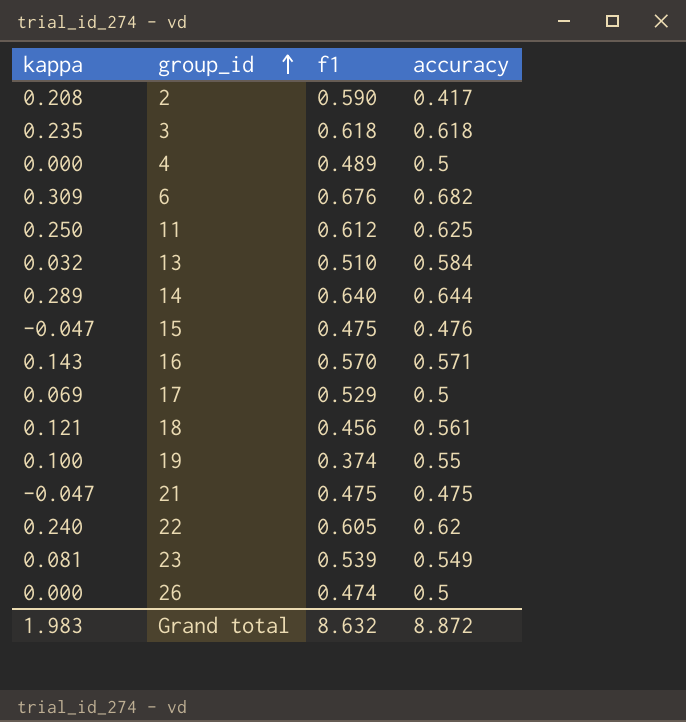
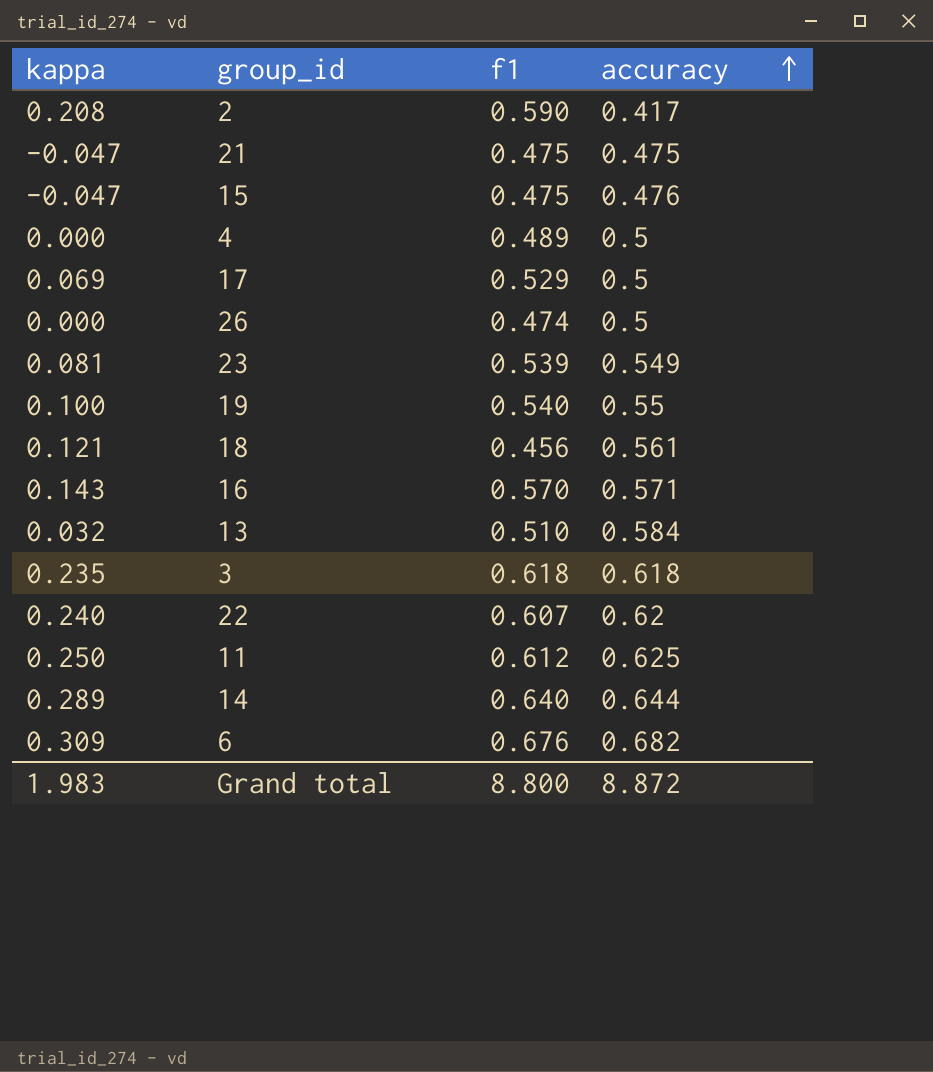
row order: group_id ascending -> accuracy ascending
19 | f1: 0.374 -> 0.540
22 | f1: 0.605 -> 0.607
Grand total | f1: 8.632 -> 8.800

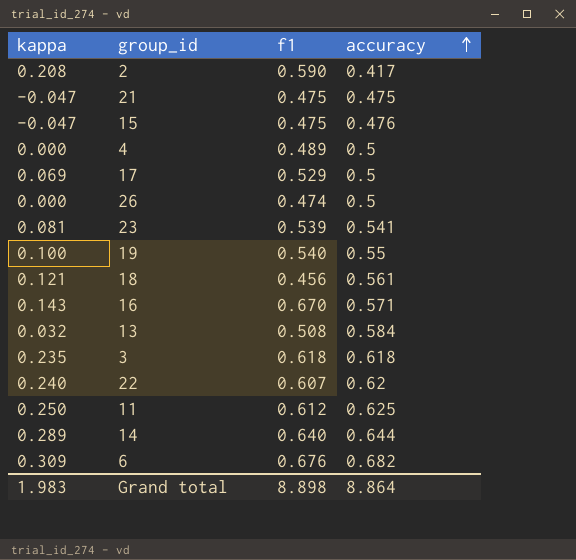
23 | accuracy: 0.549 -> 0.541
16 | f1: 0.570 -> 0.670
13 | f1: 0.510 -> 0.508
Grand total | f1: 8.800 -> 8.898
Grand total | accuracy: 8.872 -> 8.864

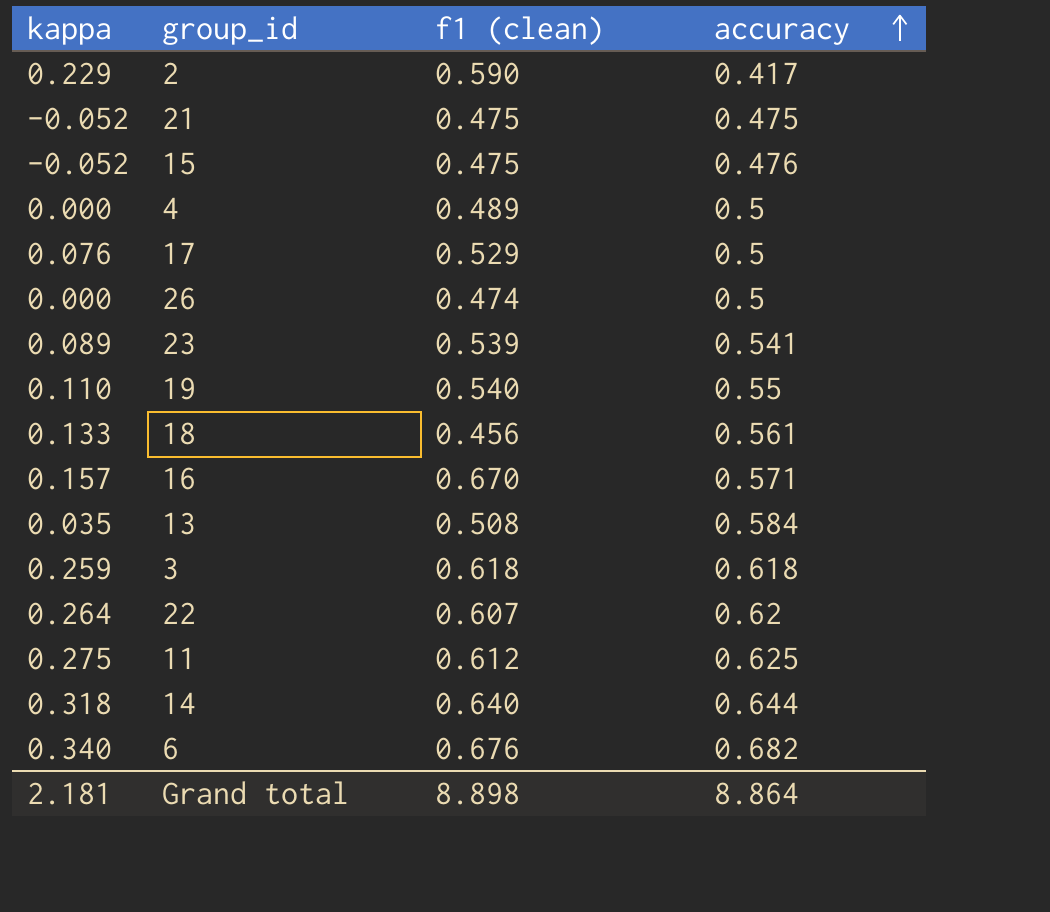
column name: f1 -> f1 (clean)
2 | kappa: 0.208 -> 0.229
21 | kappa: -0.047 -> -0.052
15 | kappa: -0.047 -> -0.052
17 | kappa: 0.069 -> 0.076
23 | kappa: 0.081 -> 0.089
19 | kappa: 0.100 -> 0.110
18 | kappa: 0.121 -> 0.133
16 | kappa: 0.143 -> 0.157
13 | kappa: 0.032 -> 0.035
3 | kappa: 0.235 -> 0.259
22 | kappa: 0.240 -> 0.264
11 | kappa: 0.250 -> 0.275
14 | kappa: 0.289 -> 0.318
6 | kappa: 0.309 -> 0.340
Grand total | kappa: 1.983 -> 2.181

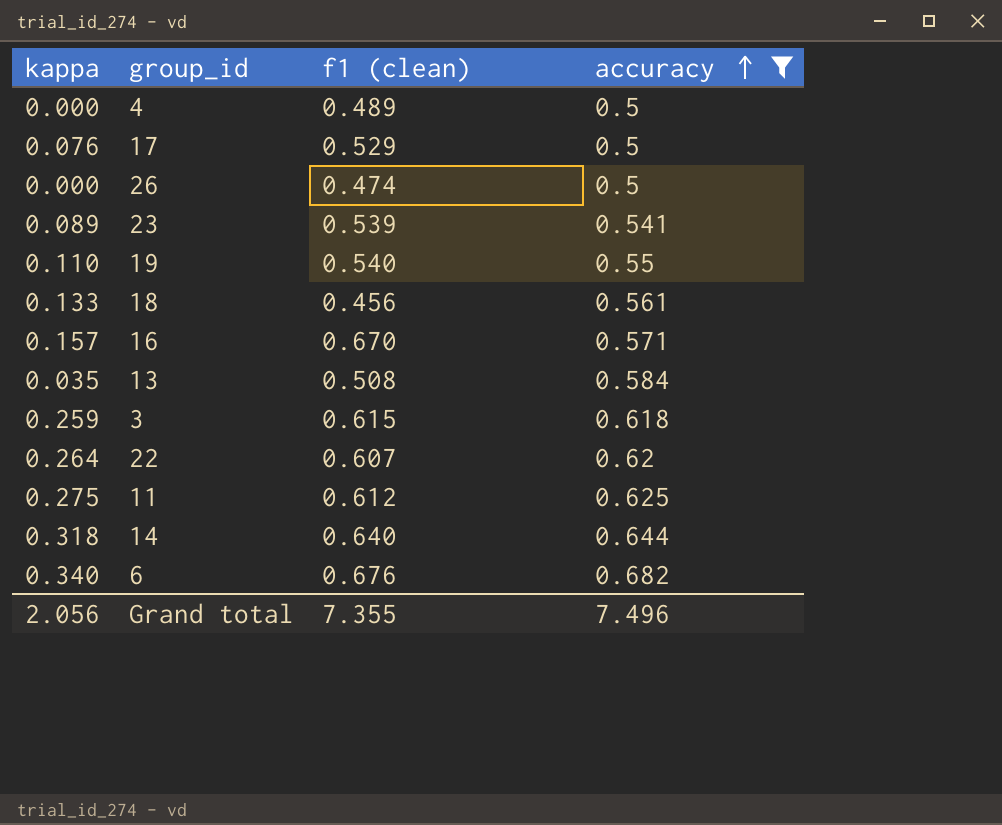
filter: none -> accuracy >= 0.5
3 | f1 (clean): 0.618 -> 0.615
Grand total | kappa: 2.181 -> 2.056
Grand total | f1 (clean): 8.898 -> 7.355
Grand total | accuracy: 8.864 -> 7.496

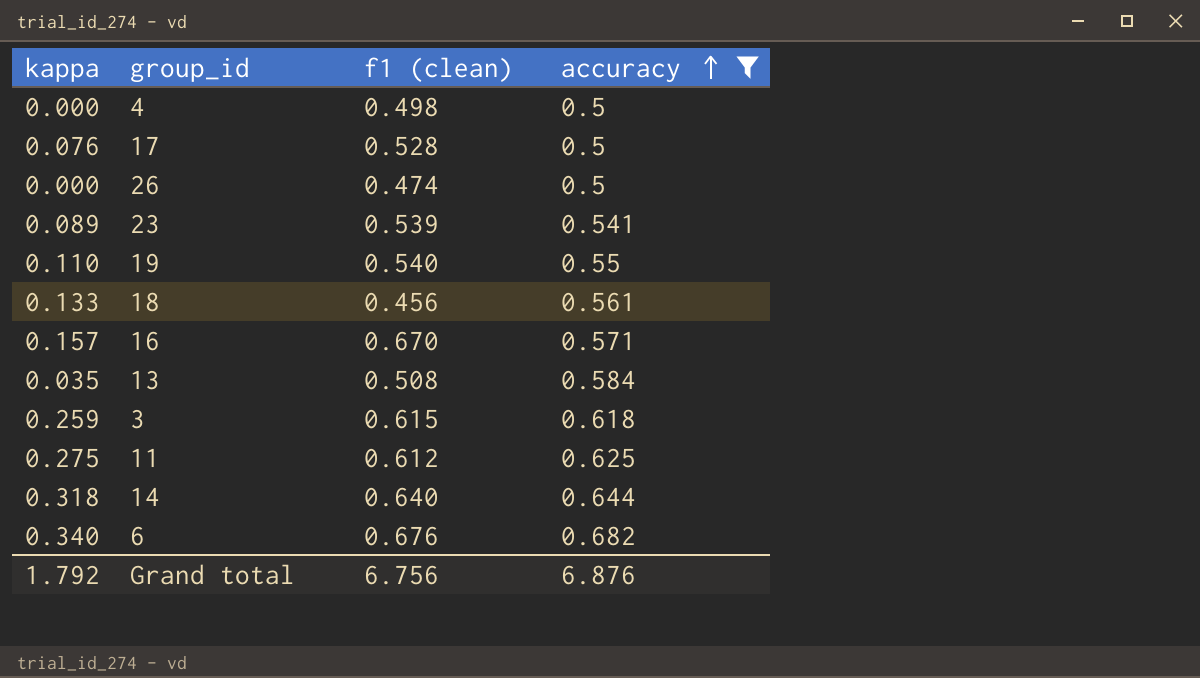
row 22: 0.264 | 0.607 | 0.62 -> none
4 | f1 (clean): 0.489 -> 0.498
17 | f1 (clean): 0.529 -> 0.528
Grand total | kappa: 2.056 -> 1.792
Grand total | f1 (clean): 7.355 -> 6.756
Grand total | accuracy: 7.496 -> 6.876

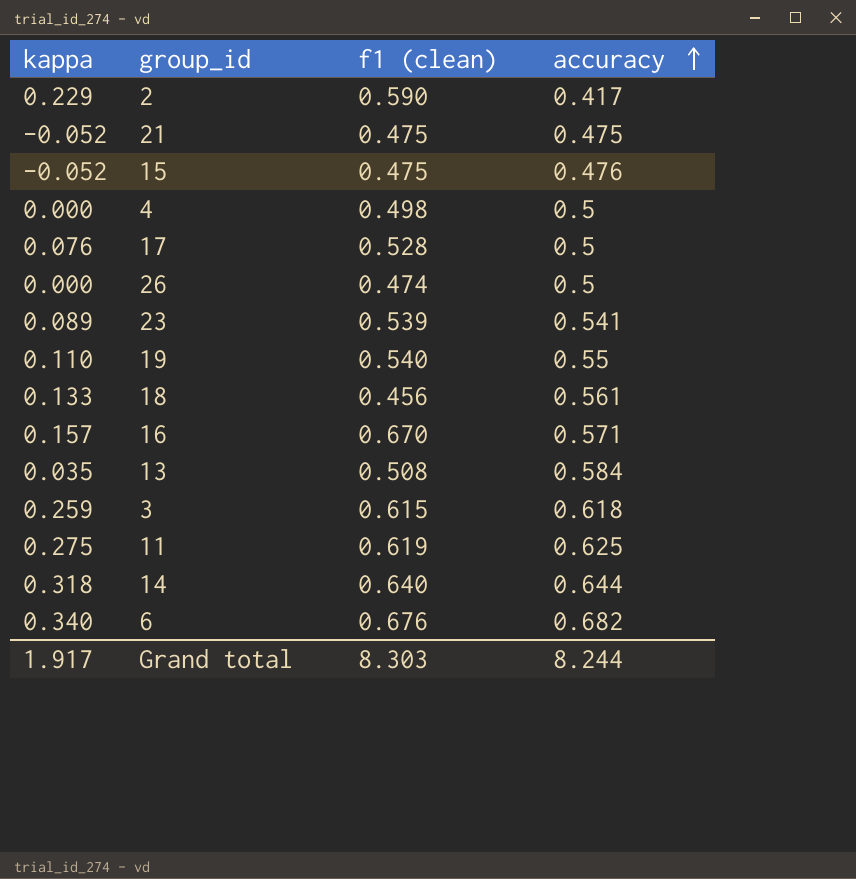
filter: accuracy >= 0.5 -> none
11 | f1 (clean): 0.612 -> 0.619
Grand total | kappa: 1.792 -> 1.917
Grand total | f1 (clean): 6.756 -> 8.303
Grand total | accuracy: 6.876 -> 8.244

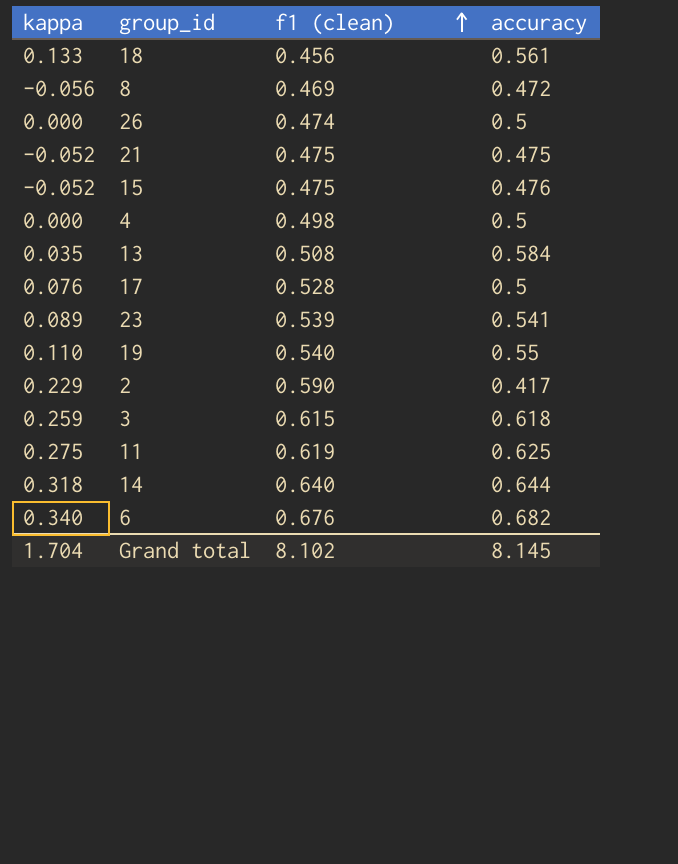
row order: accuracy ascending -> f1 (clean) ascending
row 16: 0.157 | 0.670 | 0.571 -> none
row 8: none -> -0.056 | 0.469 | 0.472
Grand total | kappa: 1.917 -> 1.704
Grand total | f1 (clean): 8.303 -> 8.102
Grand total | accuracy: 8.244 -> 8.145

